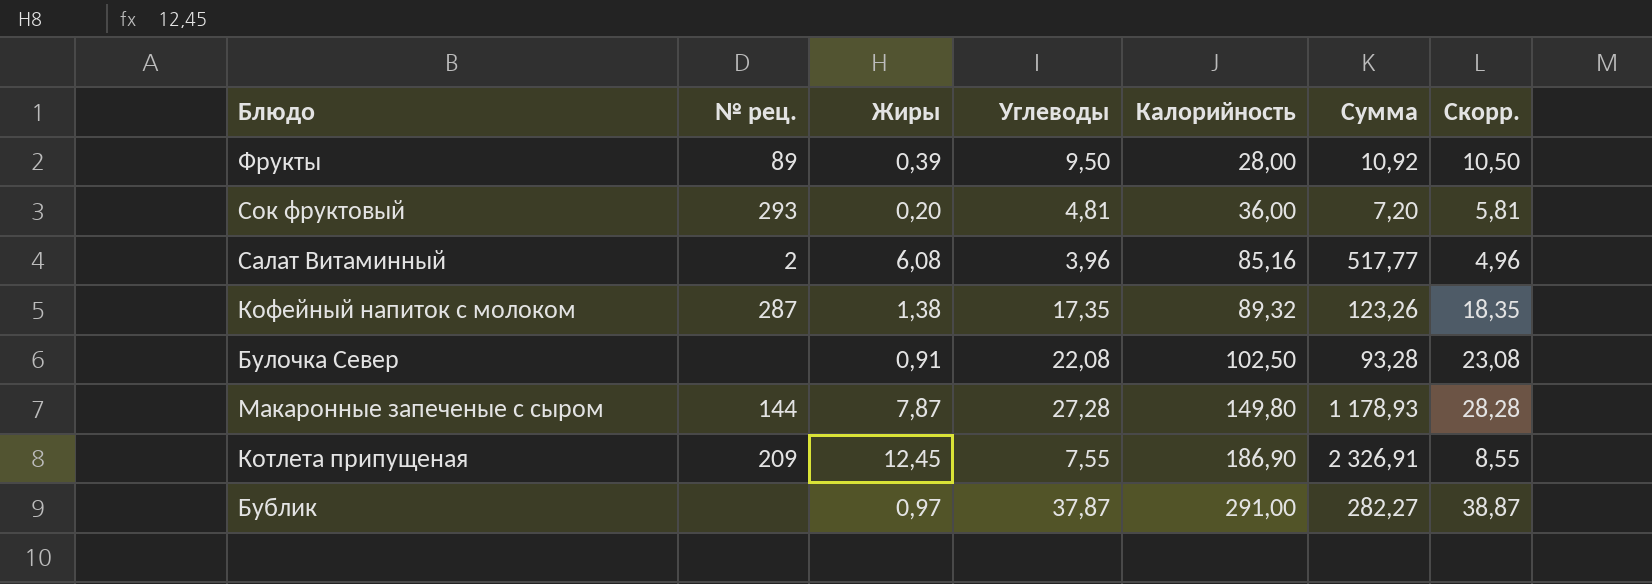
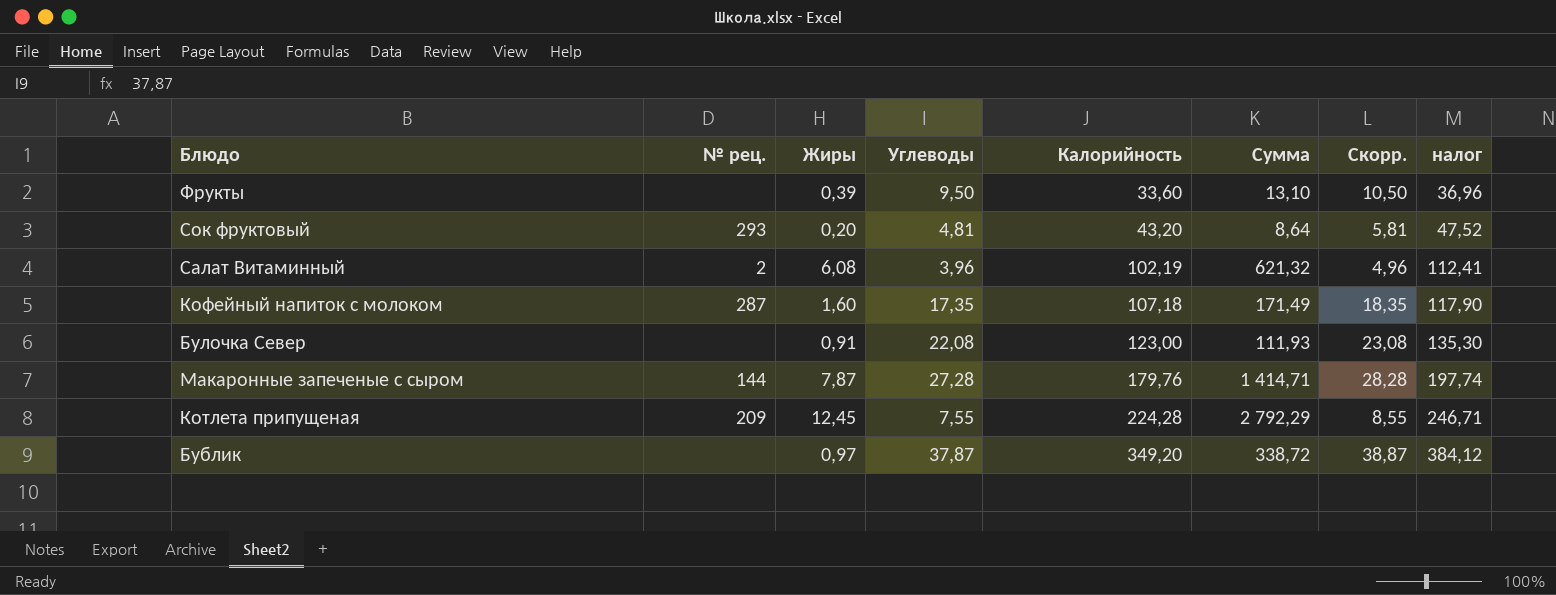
column налог | formula: none -> [Калорийность] * 1,1
Фрукты | № рец.: 89 -> none
Фрукты | Калорийность: 28,00 -> 33,60
Фрукты | Сумма: 10,92 -> 13,10
Сок фруктовый | Калорийность: 36,00 -> 43,20
Сок фруктовый | Сумма: 7,20 -> 8,64
Салат Витаминный | Калорийность: 85,16 -> 102,19
Салат Витаминный | Сумма: 517,77 -> 621,32
Кофейный напиток с молоком | Жиры: 1,38 -> 1,60
Кофейный напиток с молоком | Калорийность: 89,32 -> 107,18
Кофейный напиток с молоком | Сумма: 123,26 -> 171,49
Булочка Север | Калорийность: 102,50 -> 123,00
Булочка Север | Сумма: 93,28 -> 111,93
Макаронные запеченые с сыром | Калорийность: 149,80 -> 179,76
Макаронные запеченые с сыром | Сумма: 1 178,93 -> 1 414,71
Котлета припущеная | Калорийность: 186,90 -> 224,28
Котлета припущеная | Сумма: 2 326,91 -> 2 792,29
Бублик | Калорийность: 291,00 -> 349,20
Бублик | Сумма: 282,27 -> 338,72

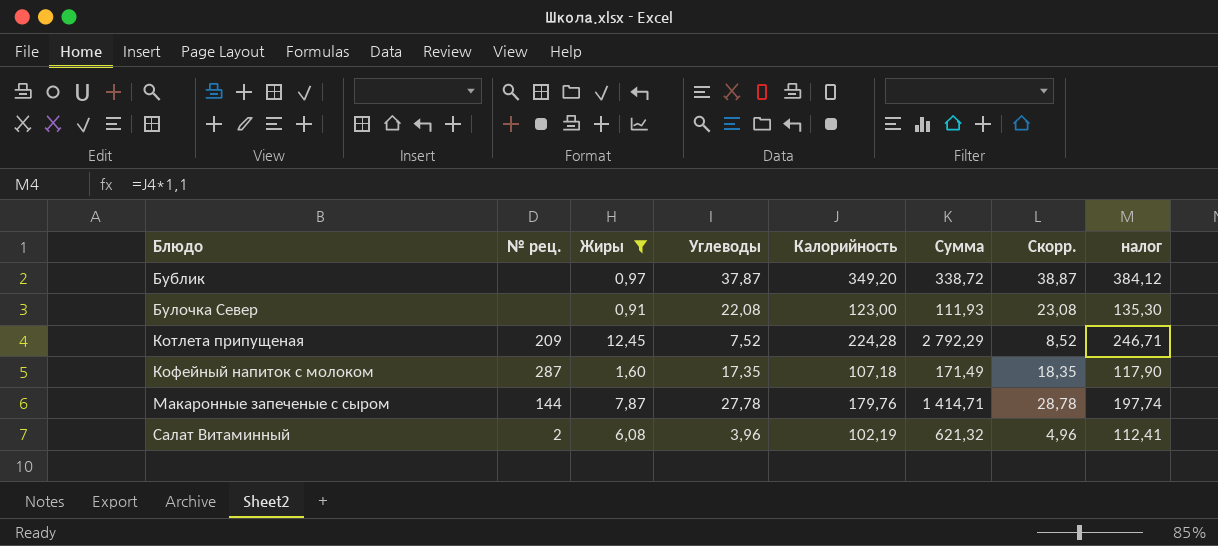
filter: none -> Жиры >= 0,91
row order: Калорийность ascending -> Блюдо ascending
Котлета припущеная | Углеводы: 7,55 -> 7,52
Котлета припущеная | Скорр.: 8,55 -> 8,52
Макаронные запеченые с сыром | Углеводы: 27,28 -> 27,78
Макаронные запеченые с сыром | Скорр.: 28,28 -> 28,78

